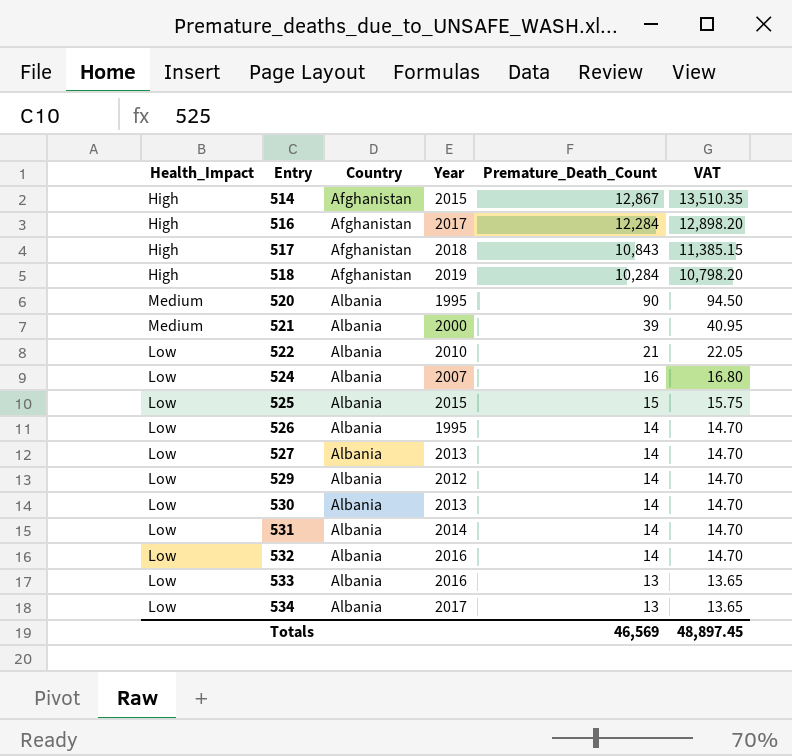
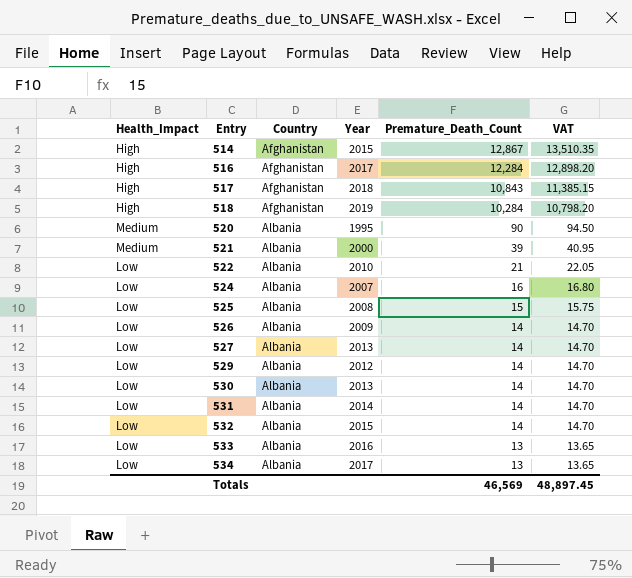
525 | Year: 2015 -> 2008
526 | Year: 1995 -> 2009
532 | Year: 2016 -> 2015

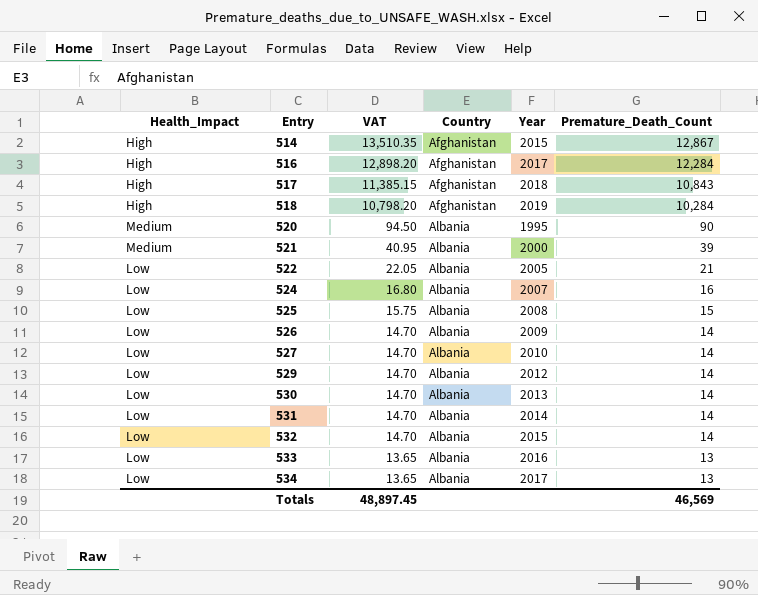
column VAT | position: 6 -> 3
522 | Year: 2010 -> 2005
527 | Year: 2013 -> 2010

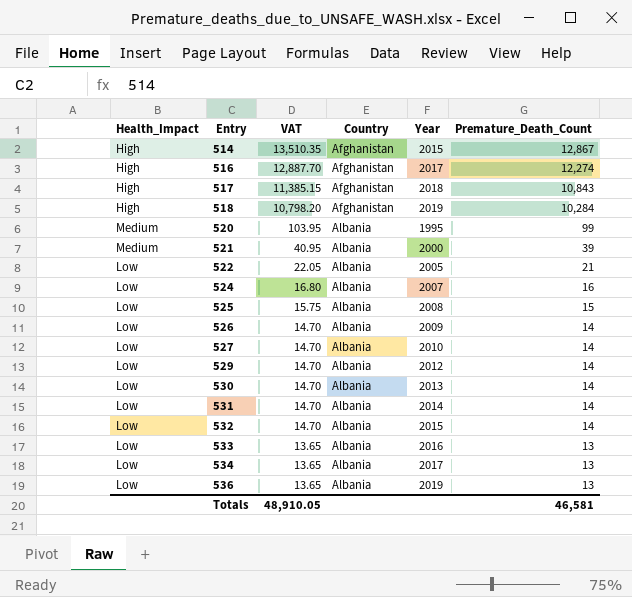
516 | VAT: 12,898.20 -> 12,887.70
516 | Premature_Death_Count: 12,284 -> 12,274
520 | VAT: 94.50 -> 103.95
520 | Premature_Death_Count: 90 -> 99
row 536: none -> Low | 13.65 | Albania | 2019 | 13
Totals | VAT: 48,897.45 -> 48,910.05
Totals | Premature_Death_Count: 46,569 -> 46,581

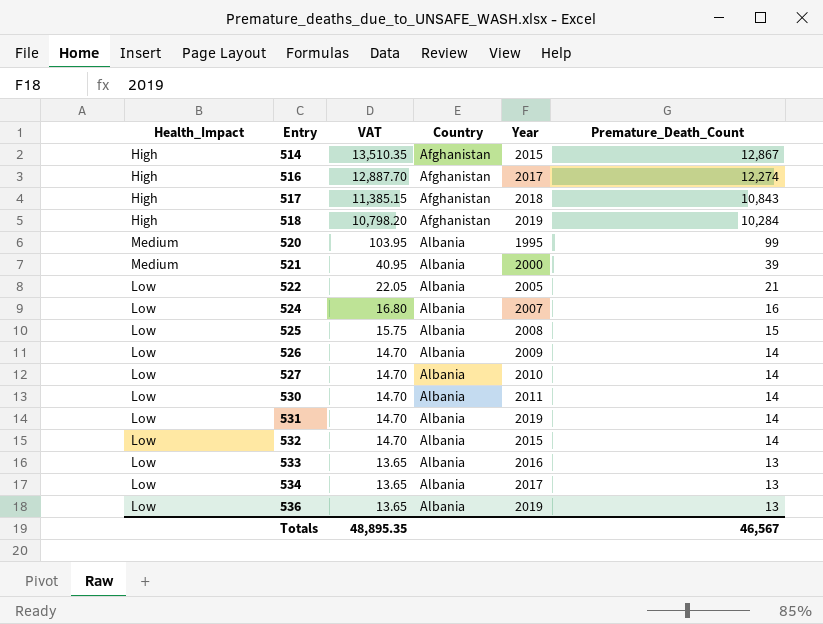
row 529: Low | 14.70 | Albania | 2012 | 14 -> none
530 | Year: 2013 -> 2011
531 | Year: 2014 -> 2019
Totals | VAT: 48,910.05 -> 48,895.35
Totals | Premature_Death_Count: 46,581 -> 46,567

